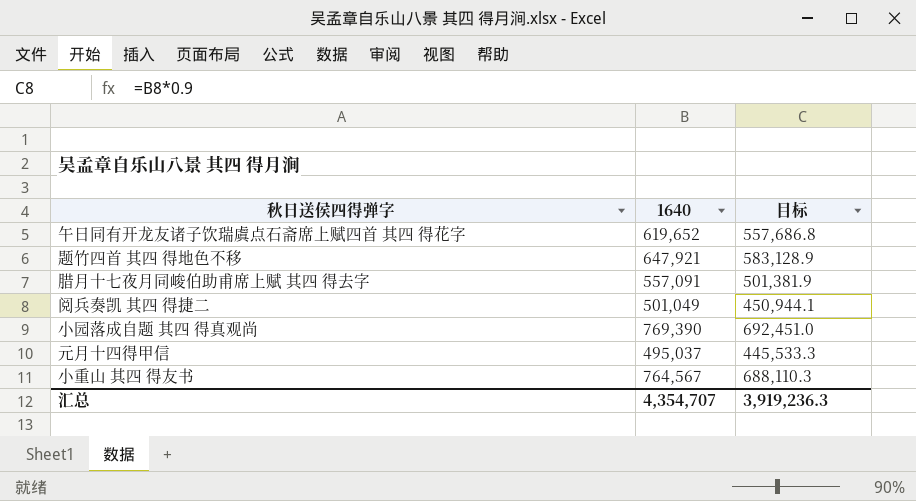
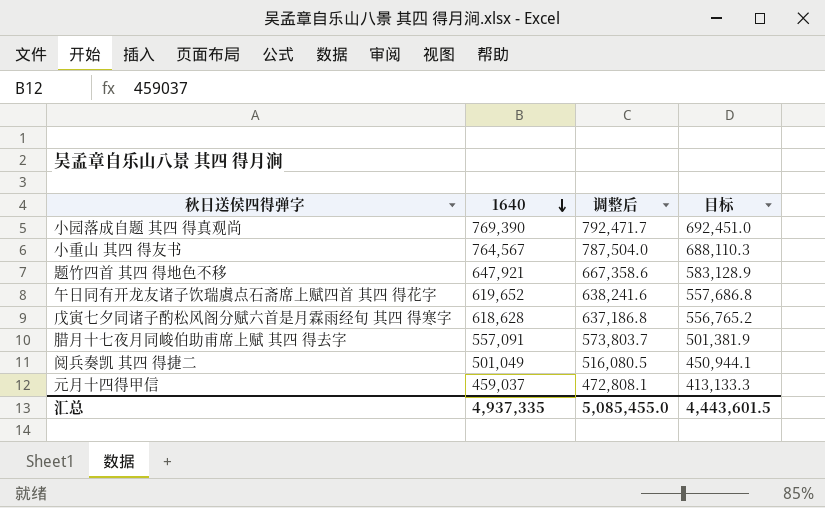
row order: none -> 1640 descending
column 调整后 | formula: none -> [1640] * 1.03
row 戊寅七夕同诸子酌松风阁分赋六首是月霖雨经旬 其四 得寒字: none -> 618,628 | 637,186.8 | 556,765.2
元月十四得甲信 | 1640: 495,037 -> 459,037
元月十四得甲信 | 目标: 445,533.3 -> 413,133.3
汇总 | 1640: 4,354,707 -> 4,937,335
汇总 | 目标: 3,919,236.3 -> 4,443,601.5

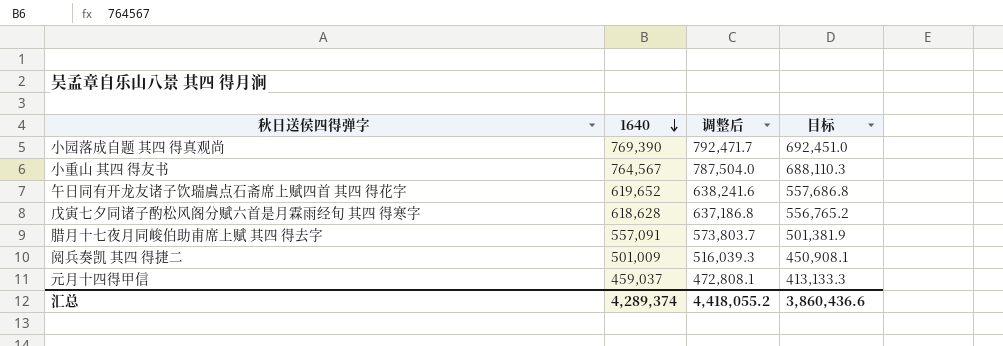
row 题竹四首 其四 得地色不移: 647,921 | 667,358.6 | 583,128.9 -> none
阅兵奏凯 其四 得捷二 | 1640: 501,049 -> 501,009
阅兵奏凯 其四 得捷二 | 调整后: 516,080.5 -> 516,039.3
阅兵奏凯 其四 得捷二 | 目标: 450,944.1 -> 450,908.1
汇总 | 1640: 4,937,335 -> 4,289,374
汇总 | 调整后: 5,085,455.0 -> 4,418,055.2
汇总 | 目标: 4,443,601.5 -> 3,860,436.6

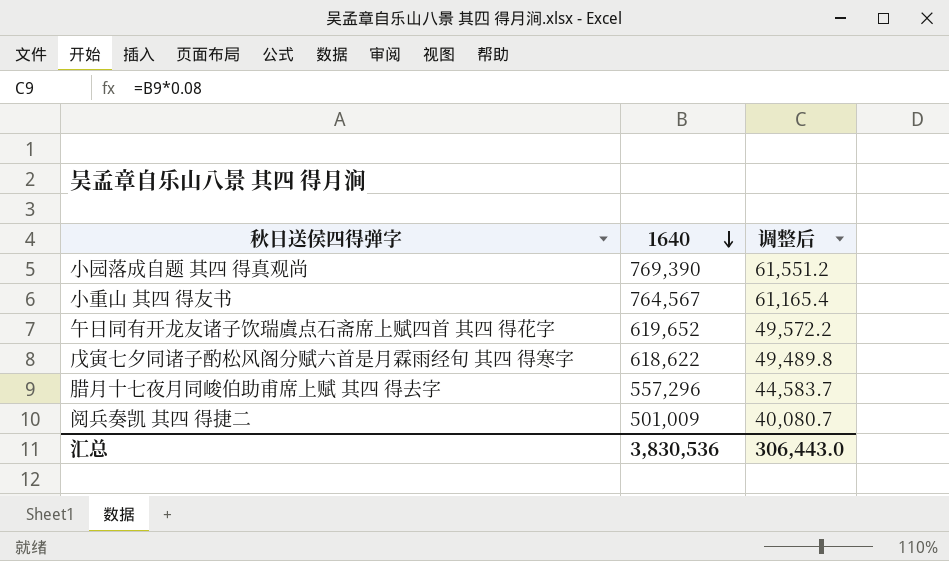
column 目标 | formula: [1640] * 0.9 -> none
column 调整后 | formula: [1640] * 1.03 -> [1640] * 0.08
row 元月十四得甲信: 459,037 | 472,808.1 | 413,133.3 -> none
戊寅七夕同诸子酌松风阁分赋六首是月霖雨经旬 其四 得寒字 | 1640: 618,628 -> 618,622
腊月十七夜月同峻伯助甫席上赋 其四 得去字 | 1640: 557,091 -> 557,296
汇总 | 1640: 4,289,374 -> 3,830,536
汇总 | 调整后: 4,418,055.2 -> 306,443.0

